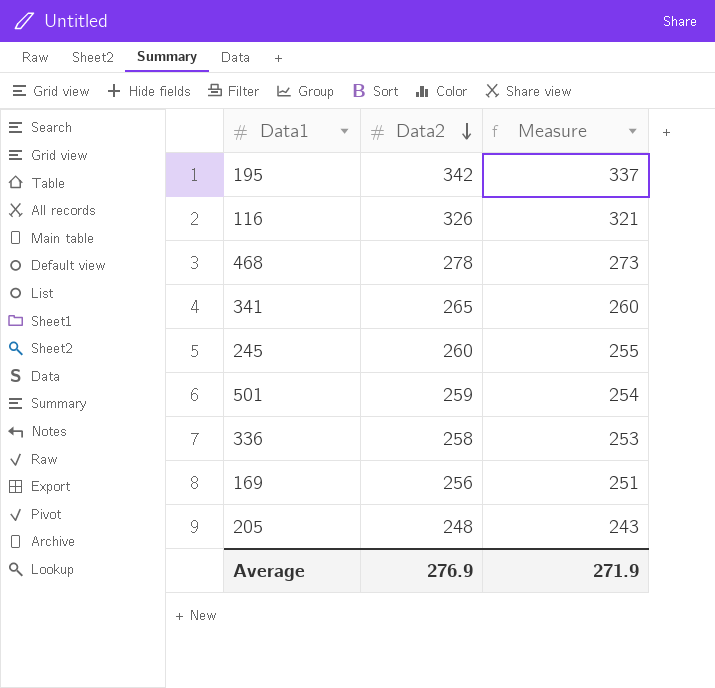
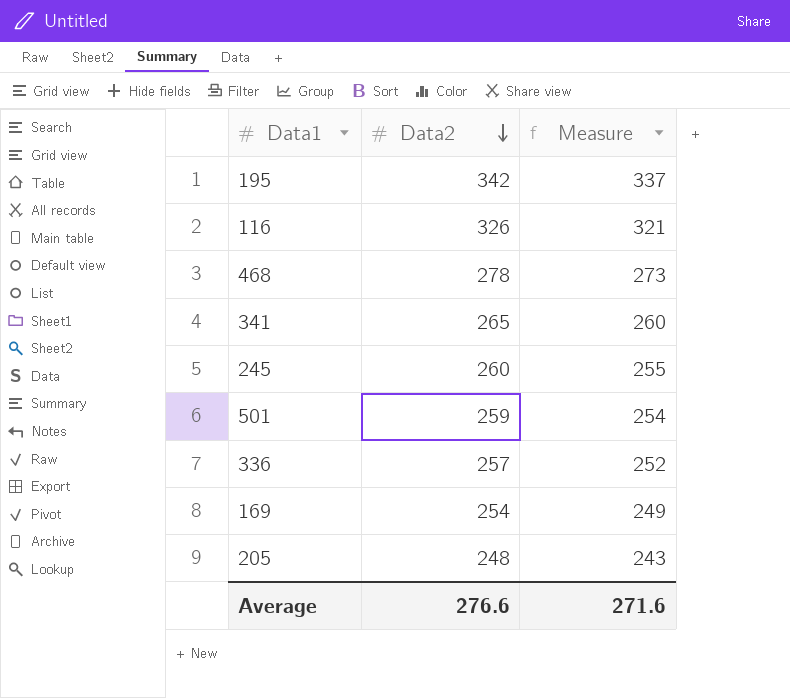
336 | Data2: 258 -> 257
336 | Measure: 253 -> 252
169 | Data2: 256 -> 254
169 | Measure: 251 -> 249
Average | Data2: 276.9 -> 276.6
Average | Measure: 271.9 -> 271.6

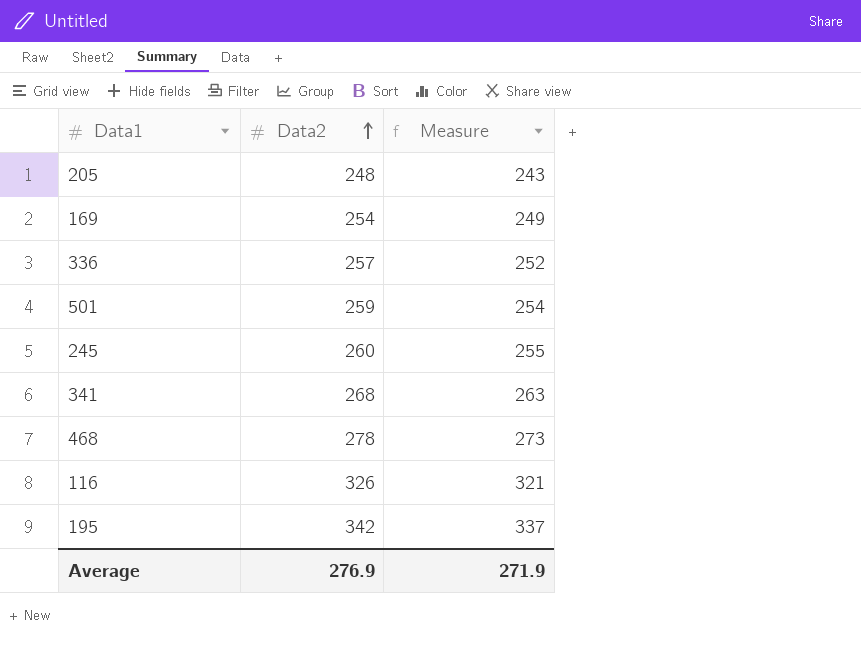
row order: Data2 descending -> Data2 ascending
341 | Data2: 265 -> 268
341 | Measure: 260 -> 263
Average | Data2: 276.6 -> 276.9
Average | Measure: 271.6 -> 271.9

